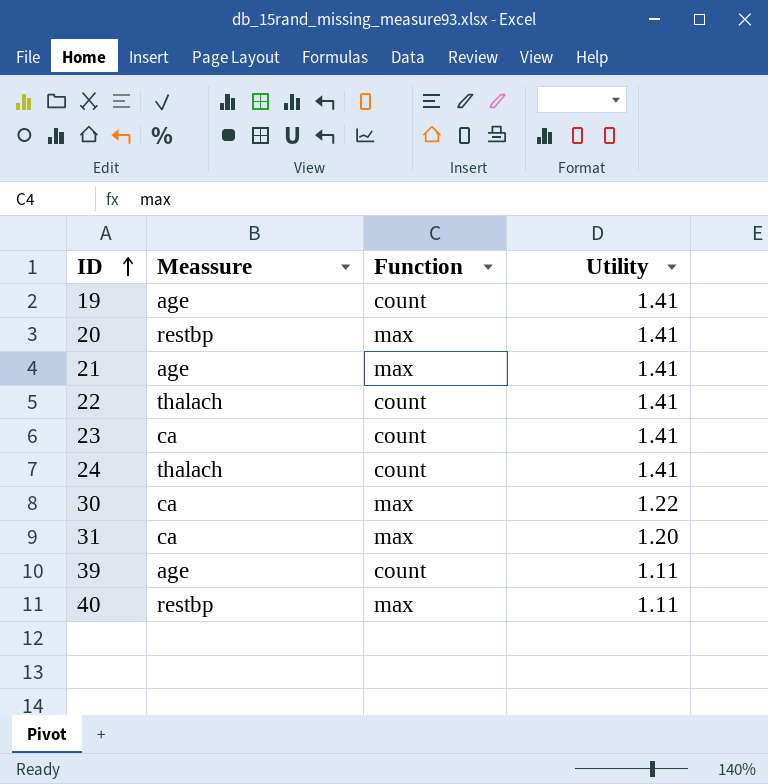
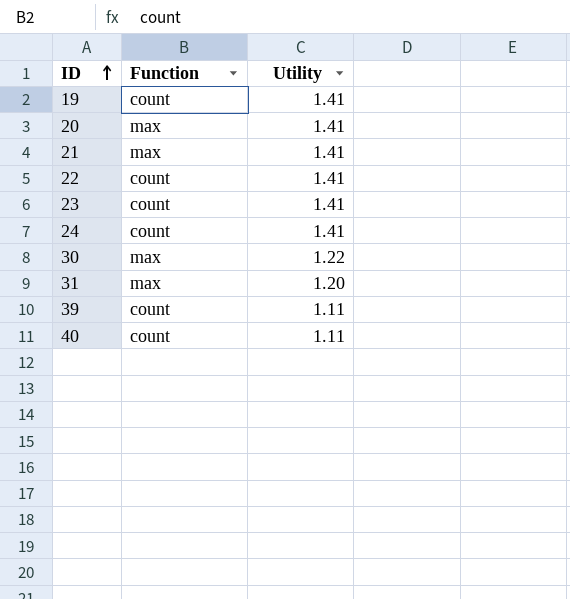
column Meassure | position: 2 -> none
40 | Function: max -> count

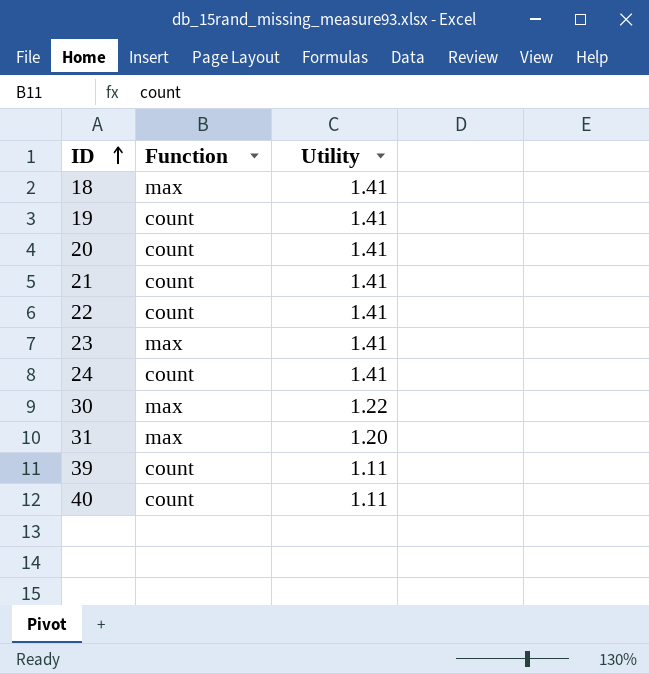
row 18: none -> max | 1.41
20 | Function: max -> count
21 | Function: max -> count
23 | Function: count -> max

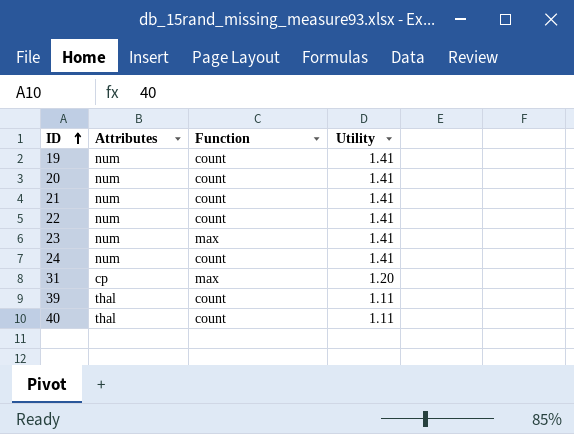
column Attributes | position: none -> 2
row 18: max | 1.41 -> none
row 30: max | 1.22 -> none

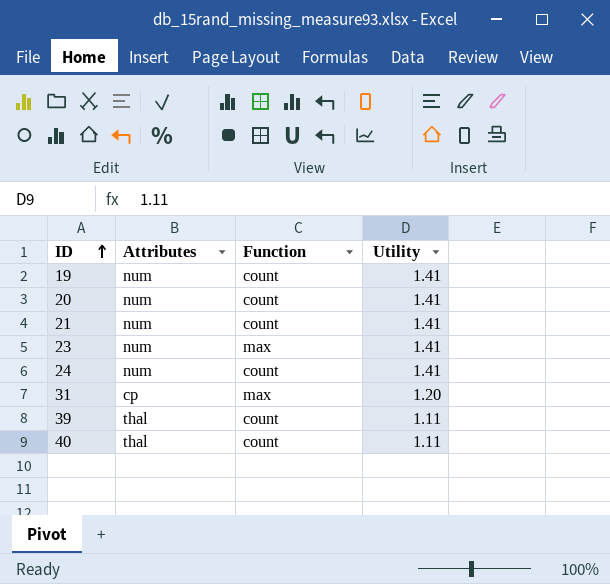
row 22: num | count | 1.41 -> none

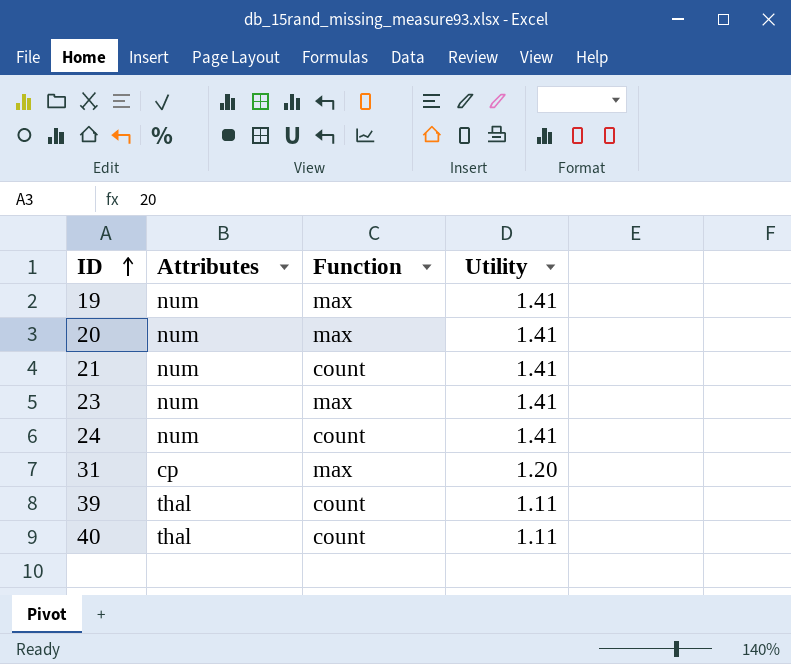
19 | Function: count -> max
20 | Function: count -> max

